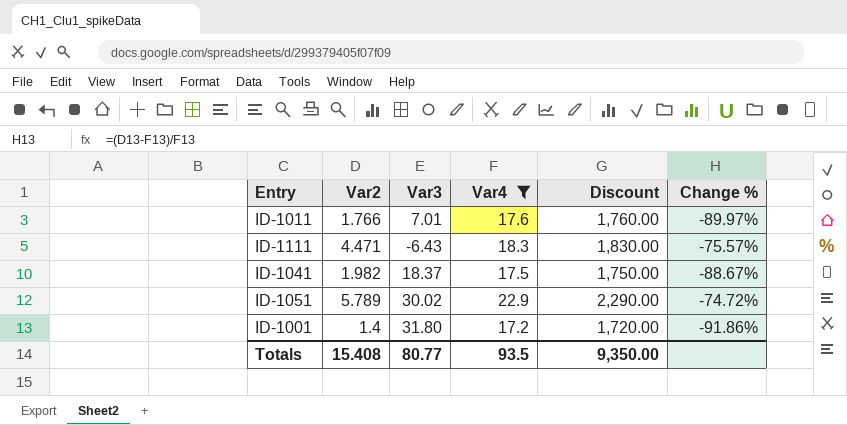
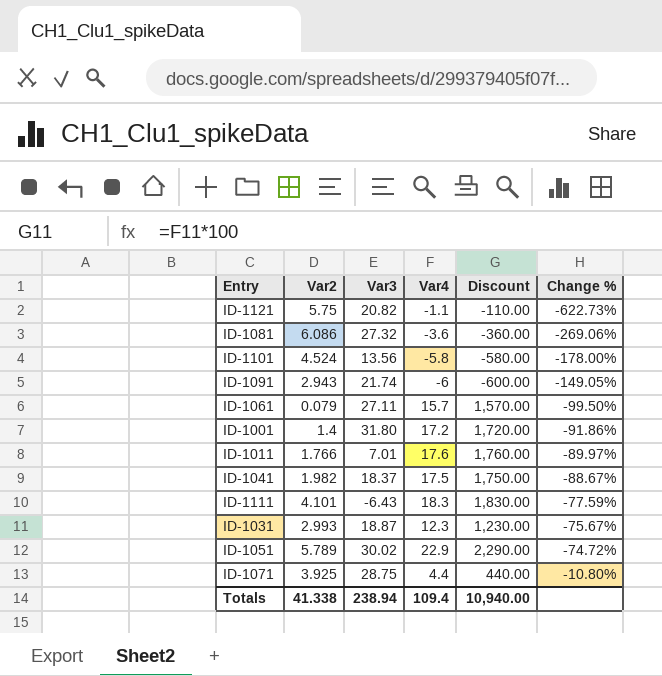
filter: Var4 >= 17.2 -> none
row order: none -> Change % ascending
ID-1111 | Var2: 4.471 -> 4.101
ID-1111 | Change %: -75.57% -> -77.59%
Totals | Var2: 15.408 -> 41.338
Totals | Var3: 80.77 -> 238.94
Totals | Var4: 93.5 -> 109.4
Totals | Discount: 9,350.00 -> 10,940.00

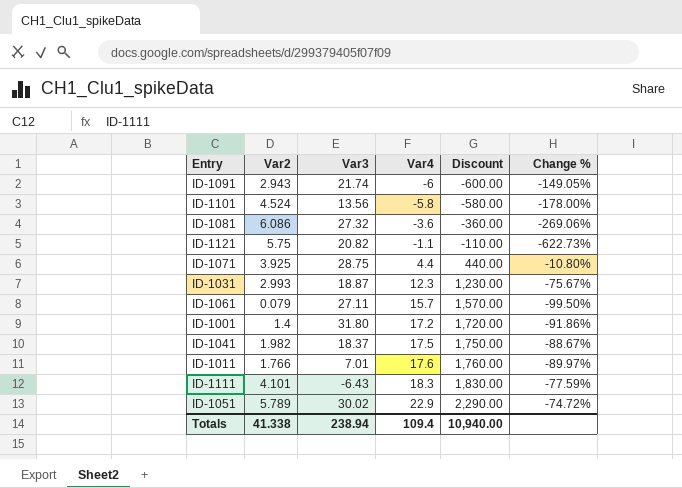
row order: Change % ascending -> Var4 ascending

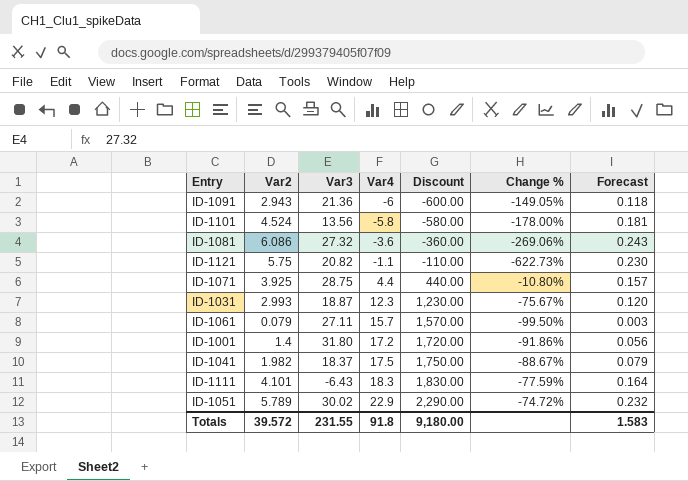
column Forecast | formula: none -> [Var2] * 0.04
row ID-1011: 1.766 | 7.01 | 17.6 | 1,760.00 | -89.97% -> none
ID-1091 | Var3: 21.74 -> 21.36
Totals | Var2: 41.338 -> 39.572
Totals | Var3: 238.94 -> 231.55
Totals | Var4: 109.4 -> 91.8
Totals | Discount: 10,940.00 -> 9,180.00

